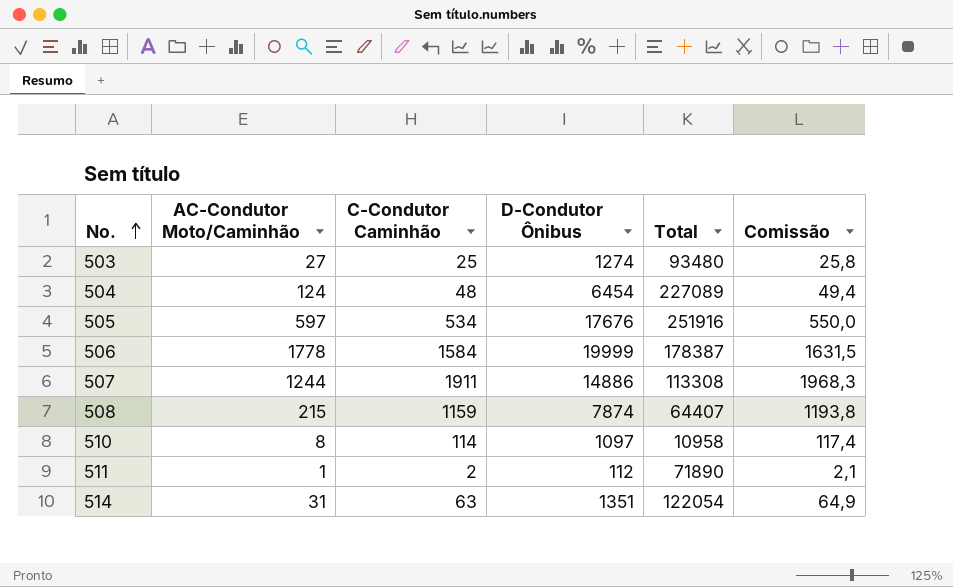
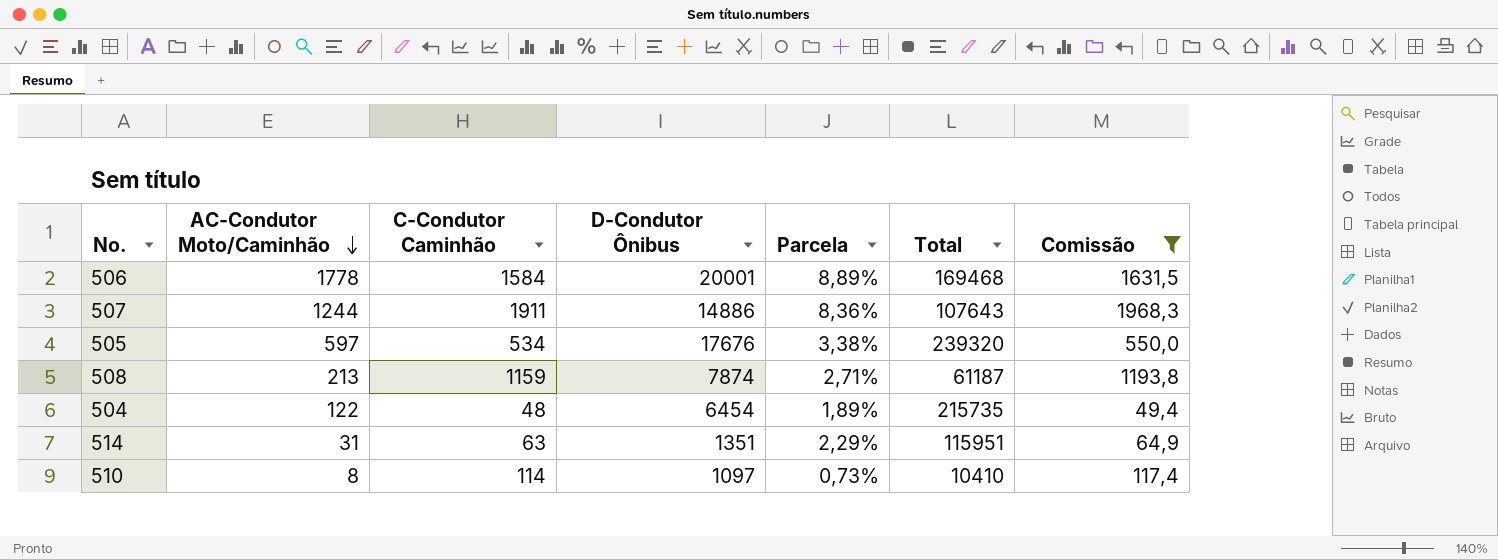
filter: none -> Comissão >= 49,4
row order: No. ascending -> AC-Condutor Moto/Caminhão descending
column Parcela | formula: none -> [AC-Condutor Moto/Caminhão] / [D-Condutor Ônibus]
506 | D-Condutor Ônibus: 19999 -> 20001
506 | Total: 178387 -> 169468
507 | Total: 113308 -> 107643
505 | Total: 251916 -> 239320
508 | AC-Condutor Moto/Caminhão: 215 -> 213
508 | Total: 64407 -> 61187
504 | AC-Condutor Moto/Caminhão: 124 -> 122
504 | Total: 227089 -> 215735
514 | Total: 122054 -> 115951
510 | Total: 10958 -> 10410

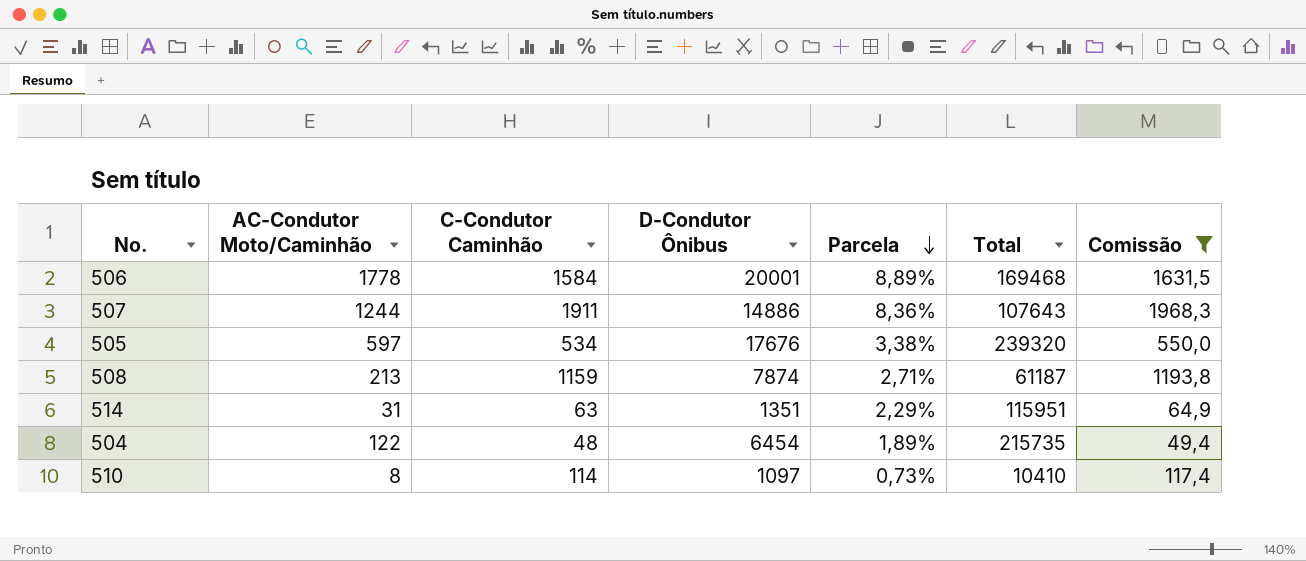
row order: AC-Condutor Moto/Caminhão descending -> Parcela descending

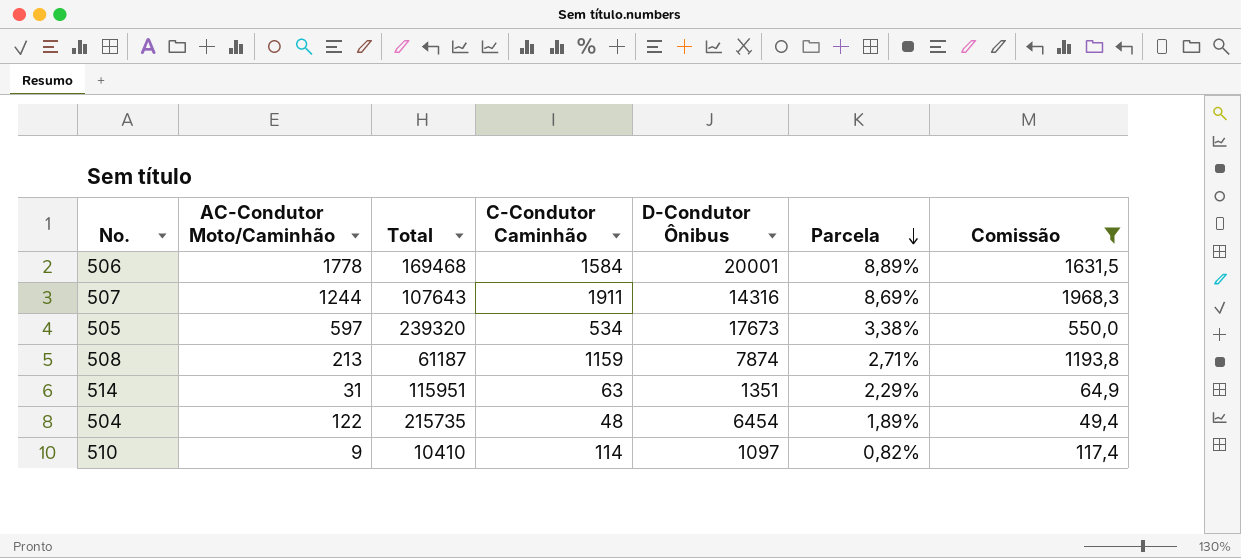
column Total | position: 6 -> 3
507 | D-Condutor Ônibus: 14886 -> 14316
507 | Parcela: 8,36% -> 8,69%
505 | D-Condutor Ônibus: 17676 -> 17673
510 | AC-Condutor Moto/Caminhão: 8 -> 9
510 | Parcela: 0,73% -> 0,82%

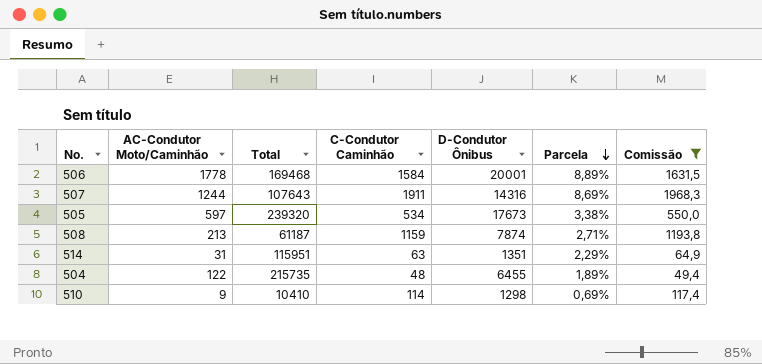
504 | D-Condutor Ônibus: 6454 -> 6455
510 | D-Condutor Ônibus: 1097 -> 1298
510 | Parcela: 0,82% -> 0,69%

